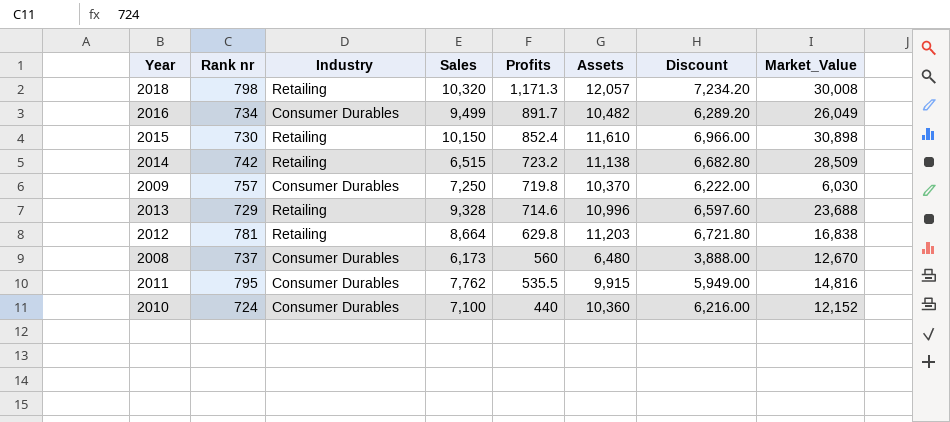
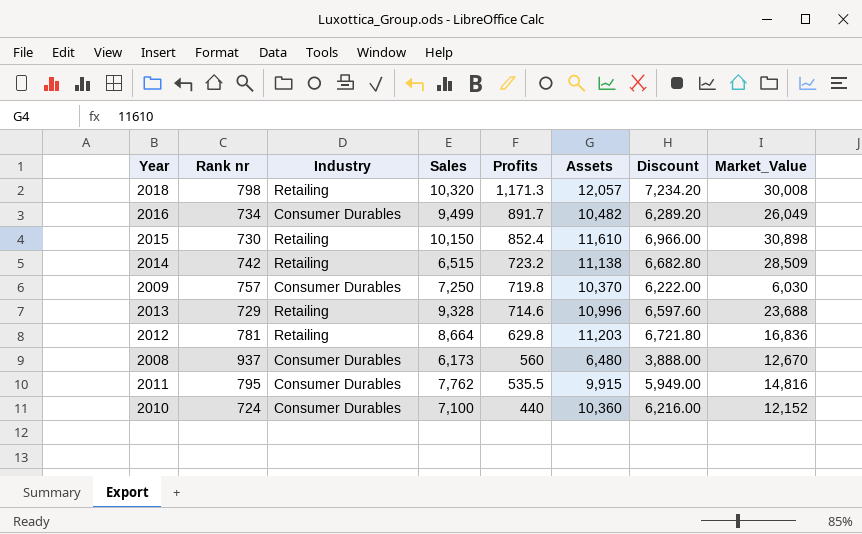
2012 | Market_Value: 16,838 -> 16,836
2008 | Rank nr: 737 -> 937

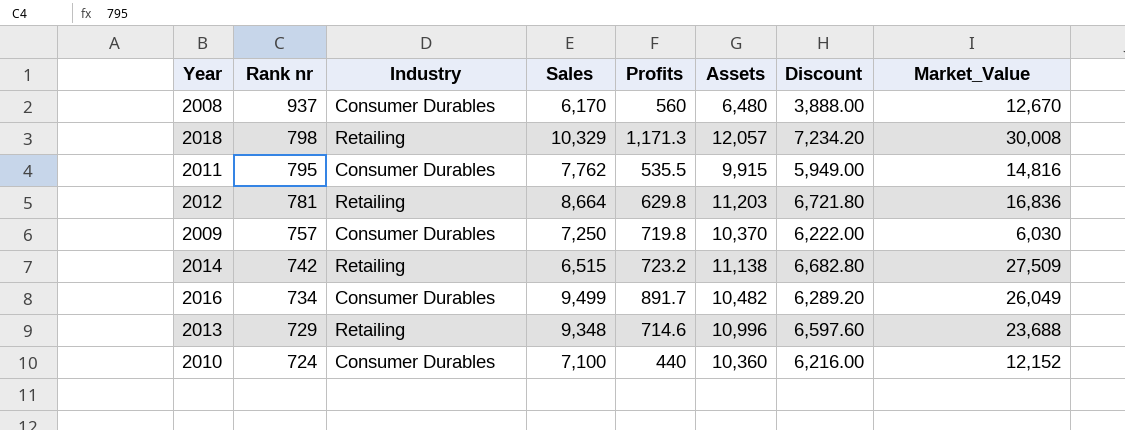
row order: Profits descending -> Rank nr descending
row 2015: 730 | Retailing | 10,150 | 852.4 | 11,610 | 6,966.00 | 30,898 -> none
2008 | Sales: 6,173 -> 6,170
2018 | Sales: 10,320 -> 10,329
2014 | Market_Value: 28,509 -> 27,509
2013 | Sales: 9,328 -> 9,348

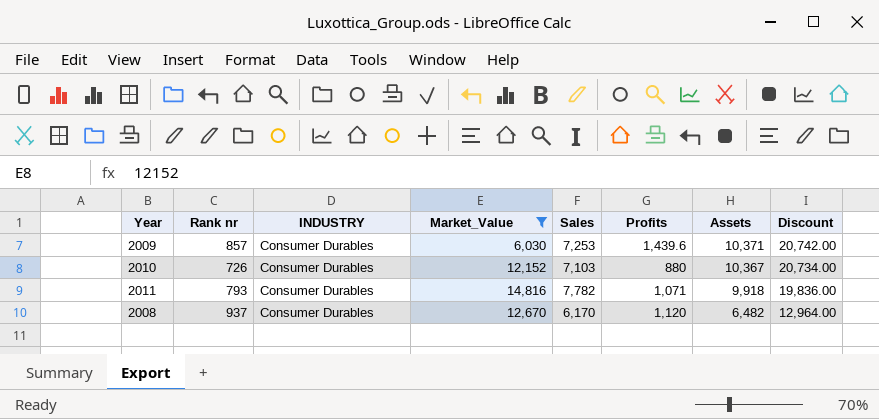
filter: none -> Market_Value <= 14,816
row order: Rank nr descending -> Assets descending
column name: Industry -> INDUSTRY
column Market_Value | position: 8 -> 4
column Discount | formula: [Assets] * 0.6 -> [Assets] * 2
2009 | Rank nr: 757 -> 857
2009 | Sales: 7,250 -> 7,253
2009 | Profits: 719.8 -> 1,439.6
2009 | Assets: 10,370 -> 10,371
2010 | Rank nr: 724 -> 726
2010 | Sales: 7,100 -> 7,103
2010 | Profits: 440 -> 880
2010 | Assets: 10,360 -> 10,367
2011 | Rank nr: 795 -> 793
2011 | Sales: 7,762 -> 7,782
2011 | Profits: 535.5 -> 1,071
2011 | Assets: 9,915 -> 9,918
2008 | Profits: 560 -> 1,120
2008 | Assets: 6,480 -> 6,482

